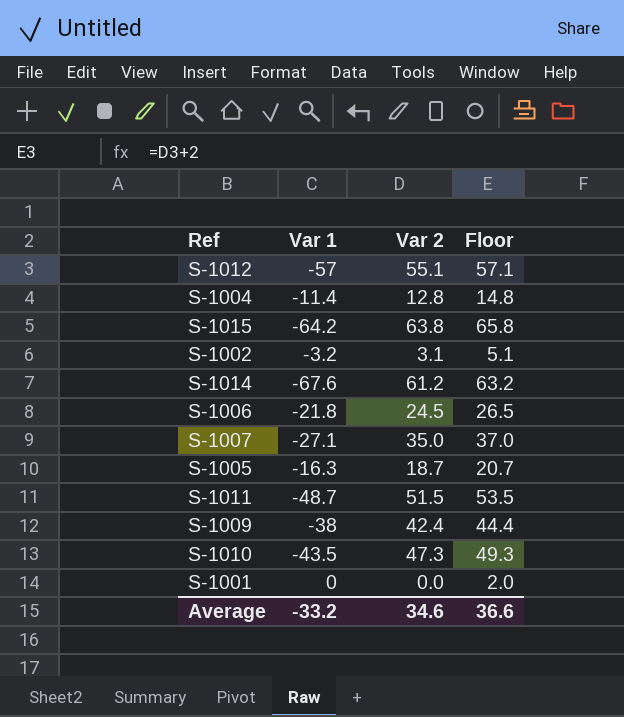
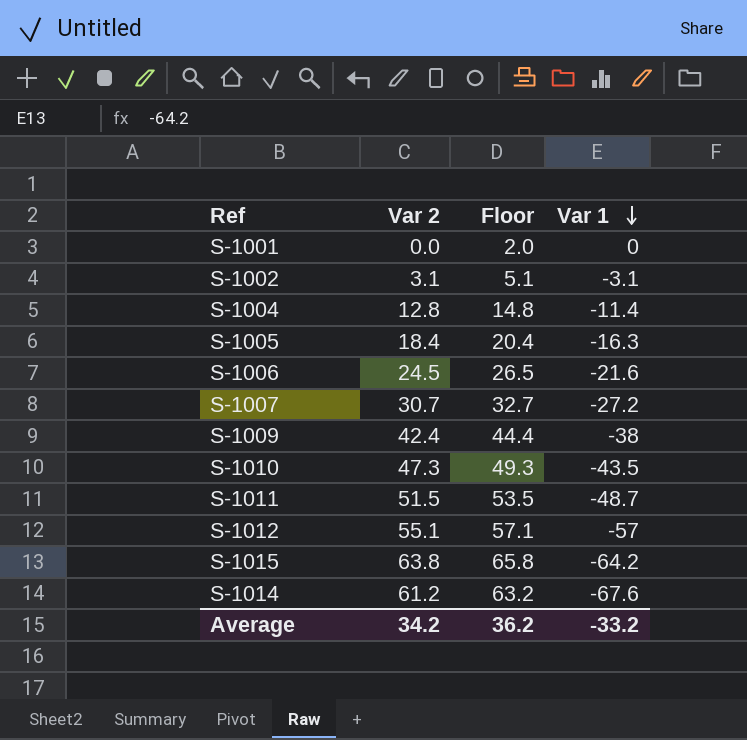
row order: none -> Var 1 descending
column Var 1 | position: 2 -> 4
S-1002 | Var 1: -3.2 -> -3.1
S-1005 | Var 2: 18.7 -> 18.4
S-1005 | Floor: 20.7 -> 20.4
S-1006 | Var 1: -21.8 -> -21.6
S-1007 | Var 2: 35.0 -> 30.7
S-1007 | Floor: 37.0 -> 32.7
S-1007 | Var 1: -27.1 -> -27.2
Average | Var 2: 34.6 -> 34.2
Average | Floor: 36.6 -> 36.2

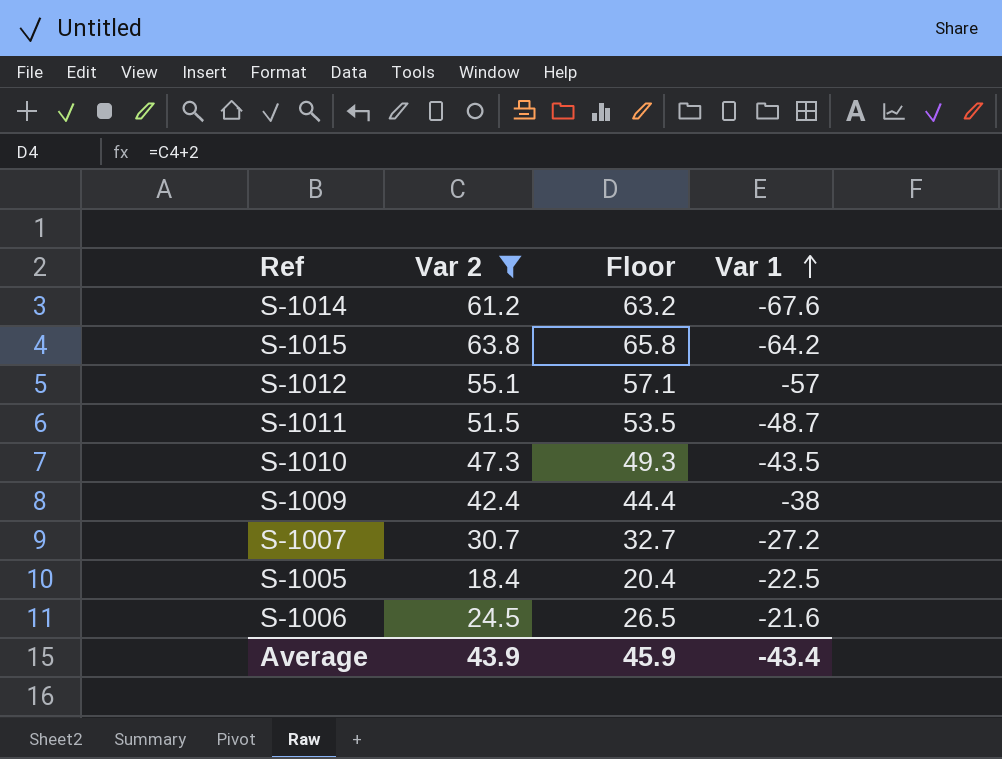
filter: none -> Var 2 >= 18.4
row order: Var 1 descending -> Var 1 ascending
S-1005 | Var 1: -16.3 -> -22.5
Average | Var 2: 34.2 -> 43.9
Average | Floor: 36.2 -> 45.9
Average | Var 1: -33.2 -> -43.4

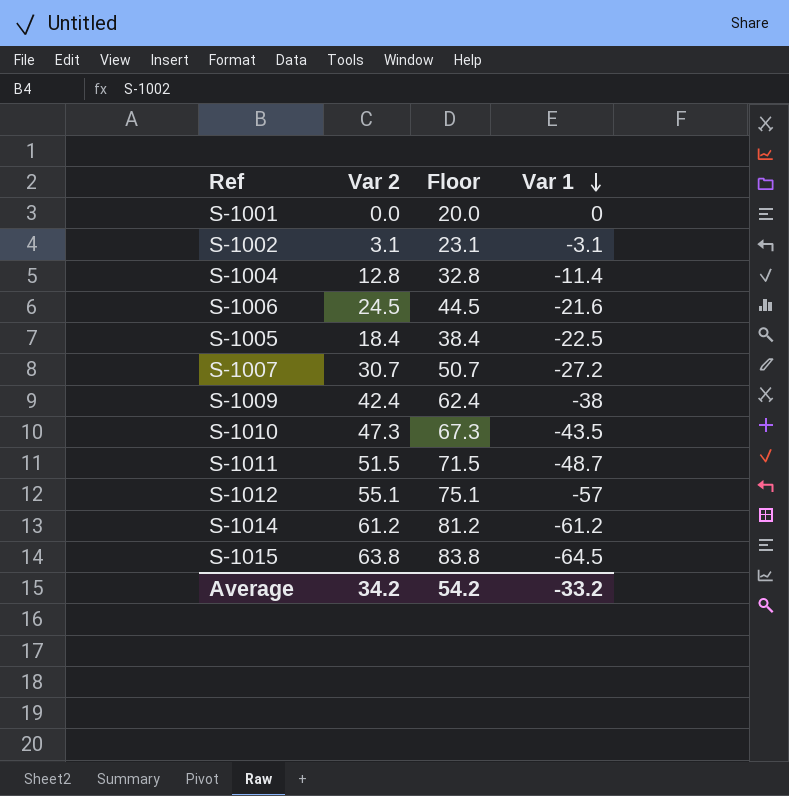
filter: Var 2 >= 18.4 -> none
row order: Var 1 ascending -> Var 1 descending
column Floor | formula: [Var 2] + 2 -> [Var 2] + 20
S-1014 | Var 1: -67.6 -> -61.2
S-1015 | Var 1: -64.2 -> -64.5
Average | Var 2: 43.9 -> 34.2
Average | Floor: 45.9 -> 54.2
Average | Var 1: -43.4 -> -33.2

